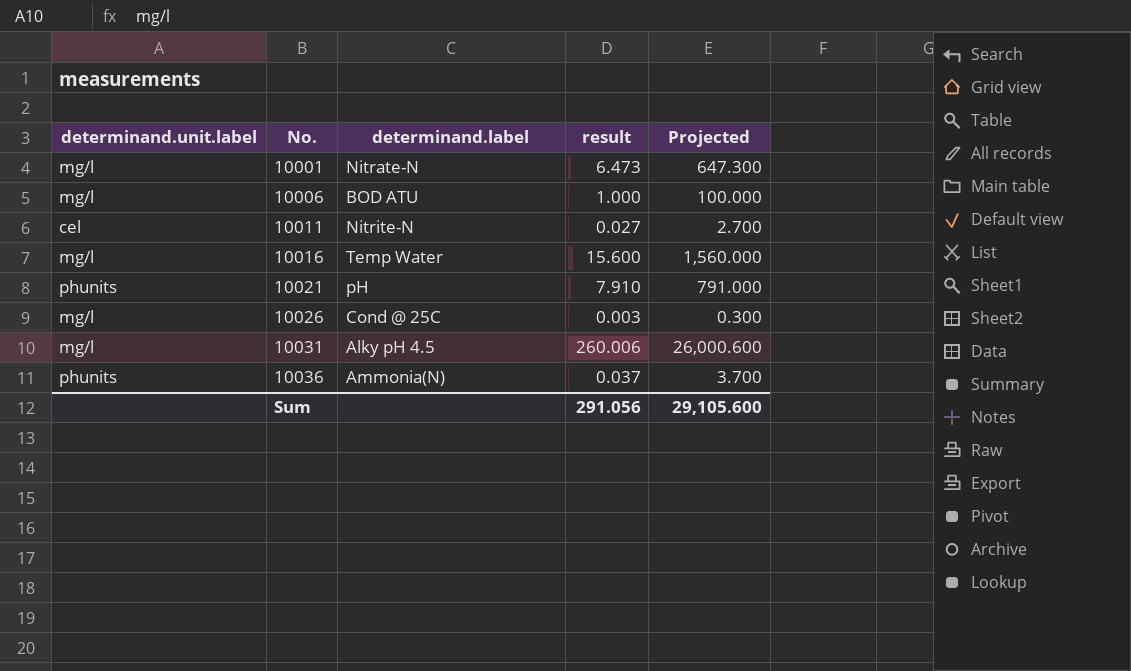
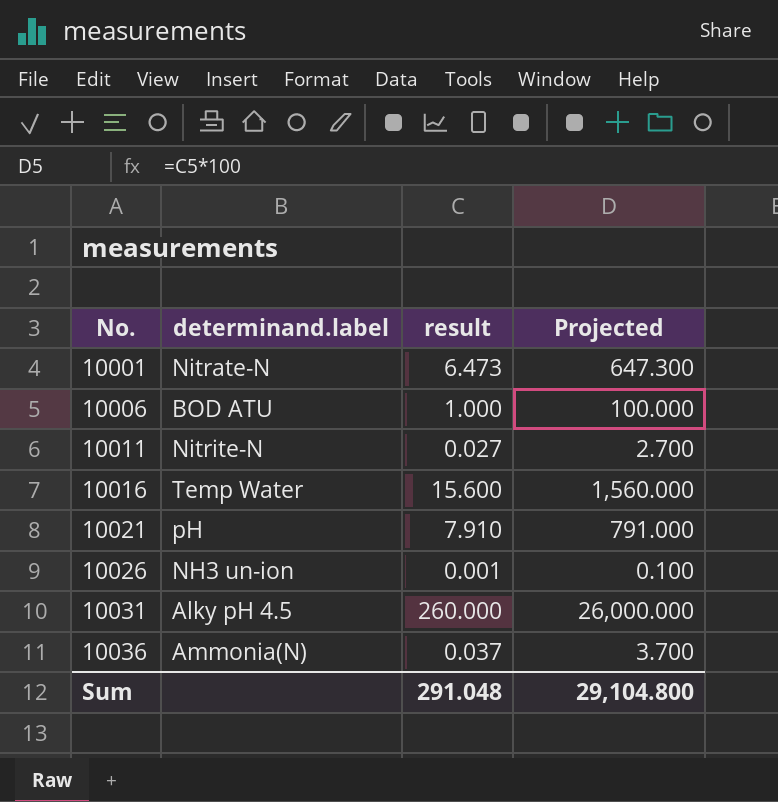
column determinand.unit.label | position: 1 -> none
10026 | determinand.label: Cond @ 25C -> NH3 un-ion
10026 | result: 0.003 -> 0.001
10026 | Projected: 0.300 -> 0.100
10031 | result: 260.006 -> 260.000
10031 | Projected: 26,000.600 -> 26,000.000
Sum | result: 291.056 -> 291.048
Sum | Projected: 29,105.600 -> 29,104.800

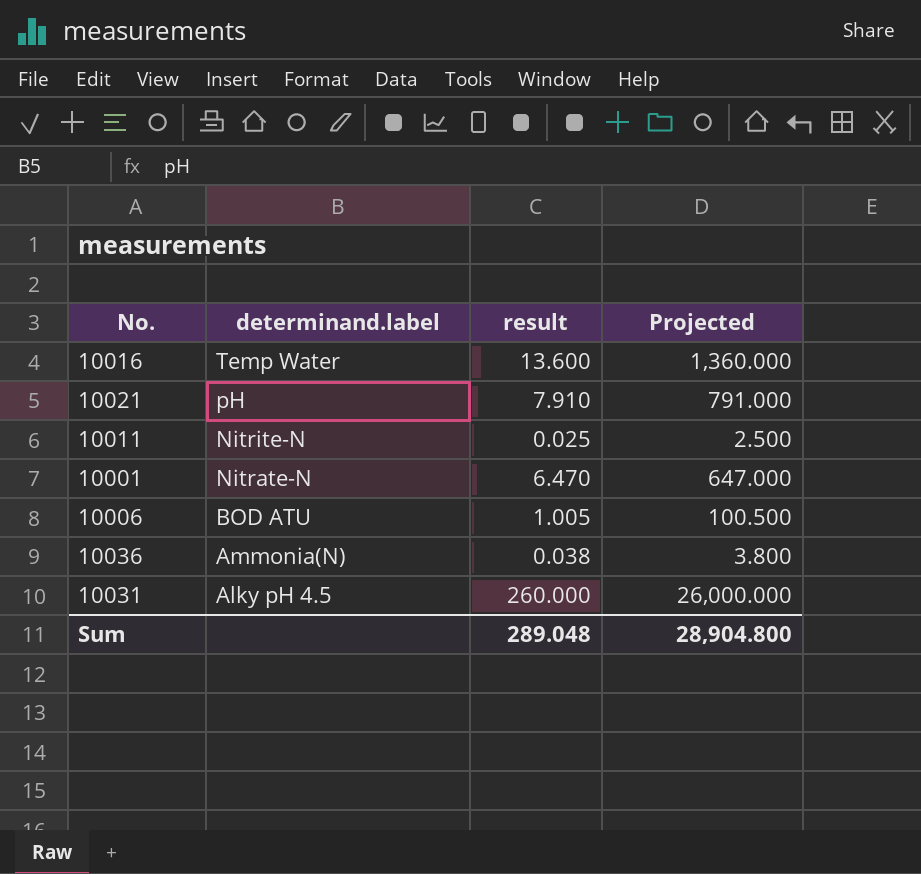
row order: No. ascending -> determinand.label descending
row 10026: NH3 un-ion | 0.001 | 0.100 -> none
10016 | result: 15.600 -> 13.600
10016 | Projected: 1,560.000 -> 1,360.000
10011 | result: 0.027 -> 0.025
10011 | Projected: 2.700 -> 2.500
10001 | result: 6.473 -> 6.470
10001 | Projected: 647.300 -> 647.000
10006 | result: 1.000 -> 1.005
10006 | Projected: 100.000 -> 100.500
10036 | result: 0.037 -> 0.038
10036 | Projected: 3.700 -> 3.800
Sum | result: 291.048 -> 289.048
Sum | Projected: 29,104.800 -> 28,904.800

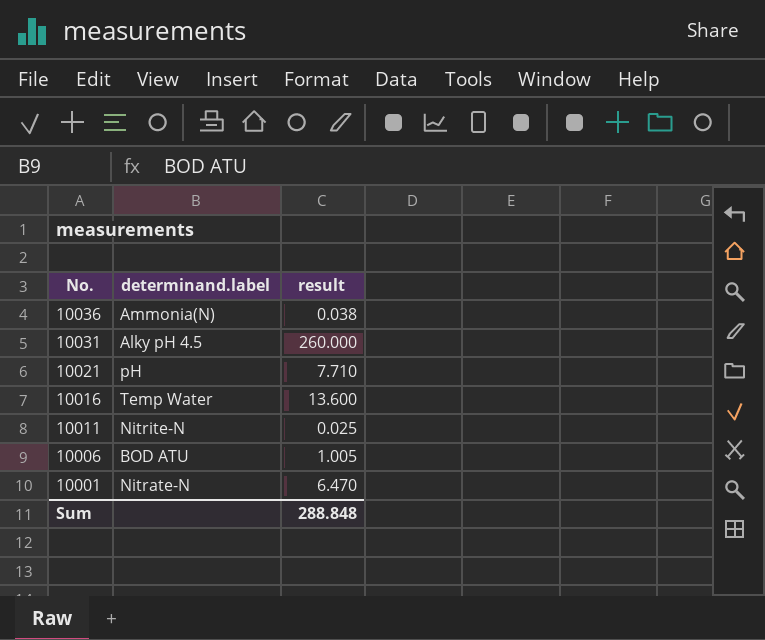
row order: determinand.label descending -> No. descending
column Projected | formula: [result] * 100 -> none
10021 | result: 7.910 -> 7.710
Sum | result: 289.048 -> 288.848

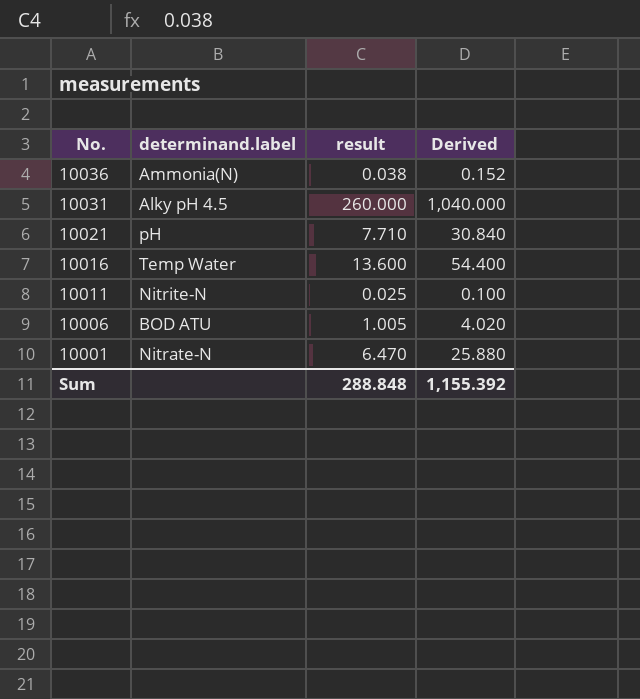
column Derived | formula: none -> [result] * 4

